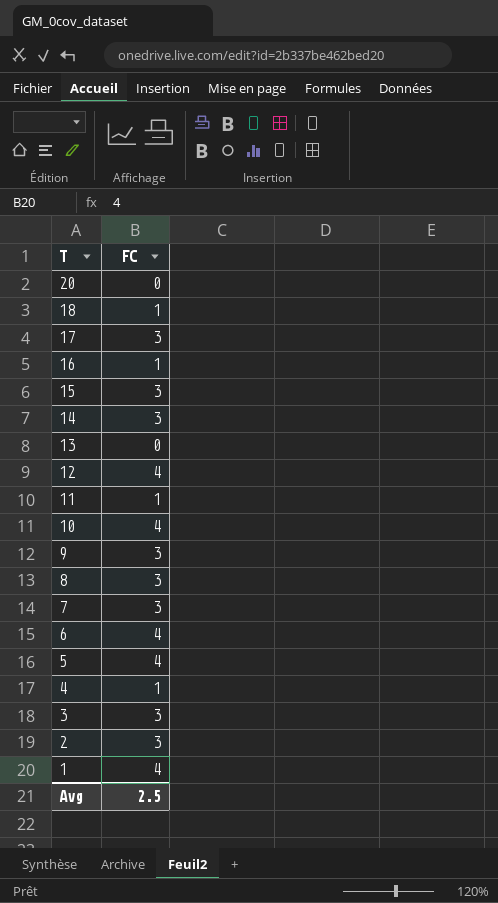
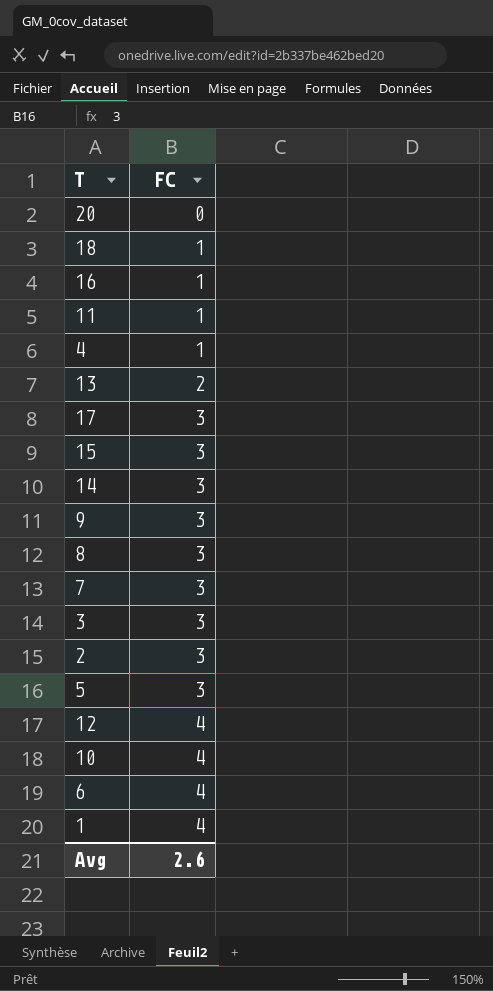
row order: T descending -> FC ascending
13 | FC: 0 -> 2
5 | FC: 4 -> 3
Avg | FC: 2.5 -> 2.6

